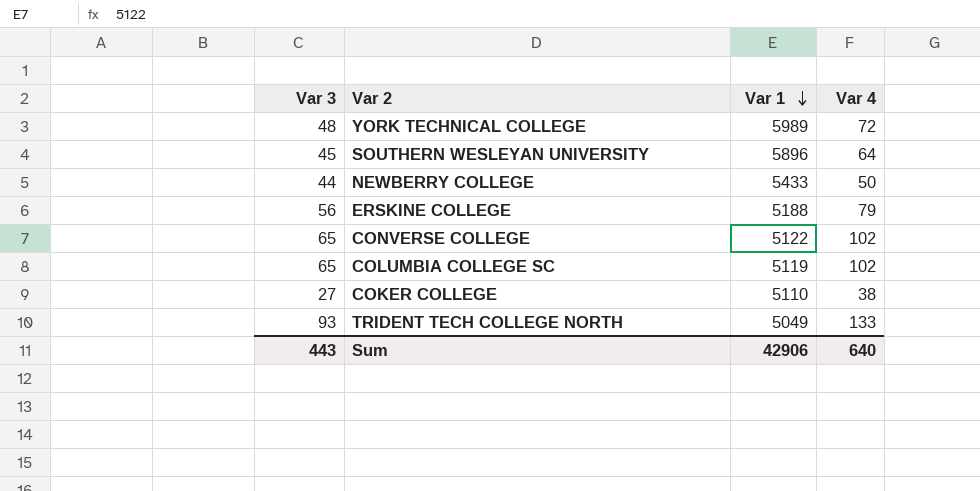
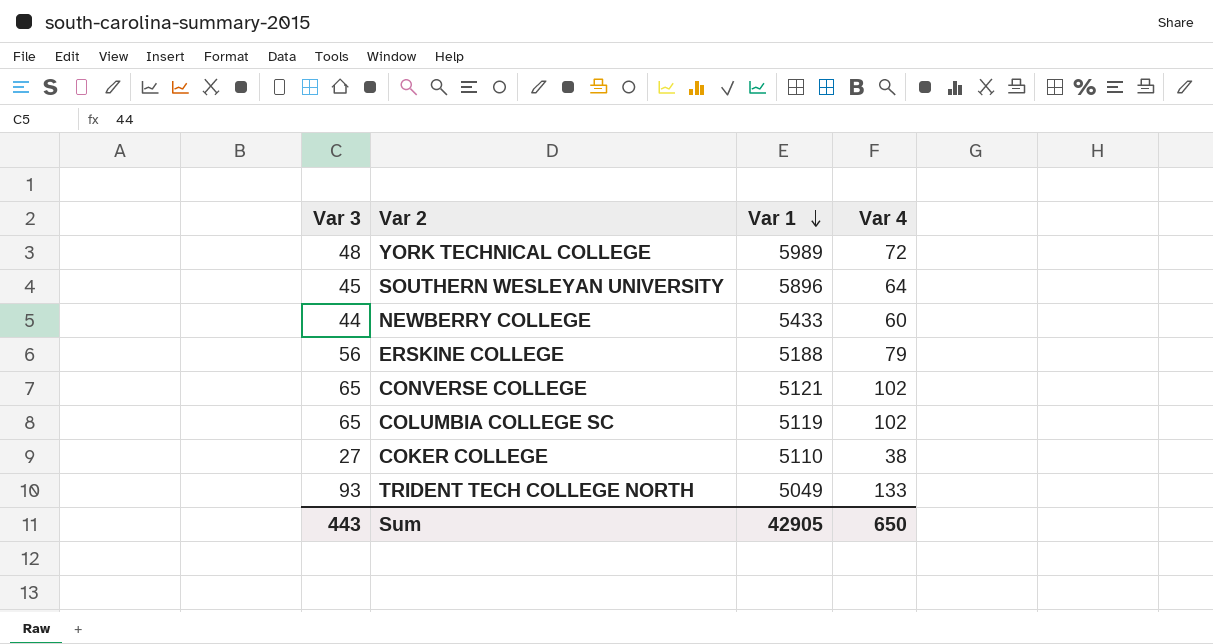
NEWBERRY COLLEGE | Var 4: 50 -> 60
CONVERSE COLLEGE | Var 1: 5122 -> 5121
Sum | Var 1: 42906 -> 42905
Sum | Var 4: 640 -> 650

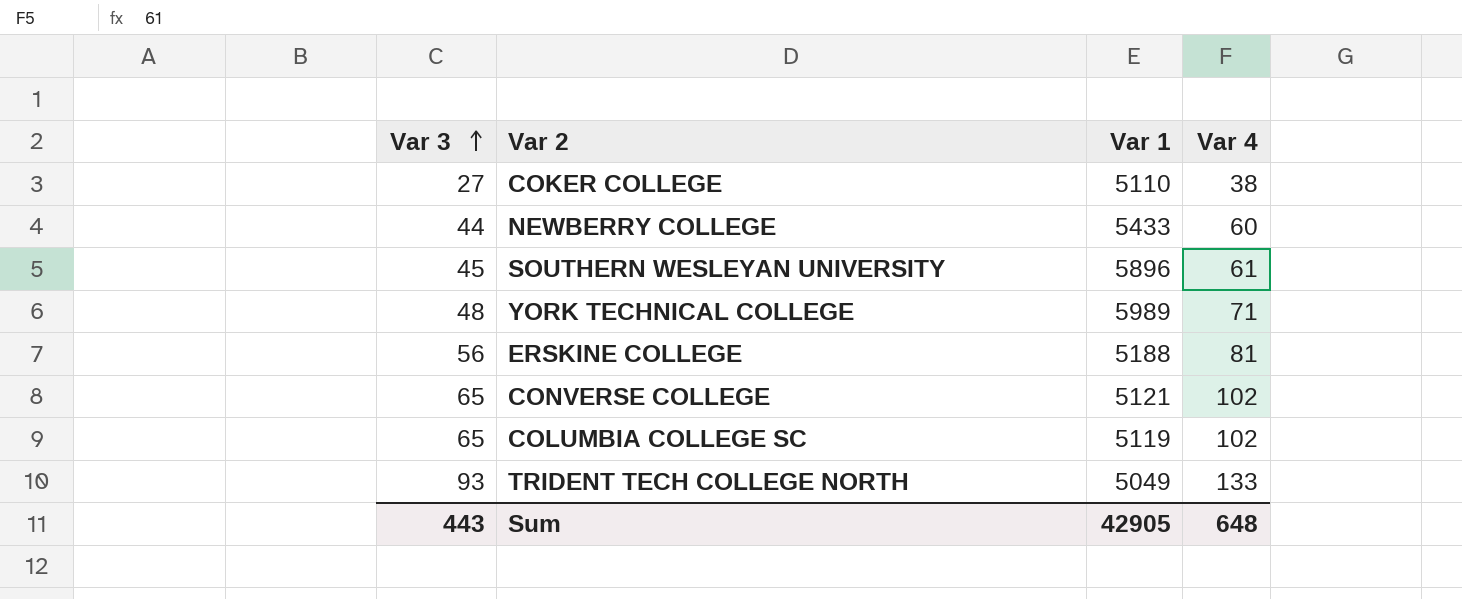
row order: Var 1 descending -> Var 3 ascending
SOUTHERN WESLEYAN UNIVERSITY | Var 4: 64 -> 61
YORK TECHNICAL COLLEGE | Var 4: 72 -> 71
ERSKINE COLLEGE | Var 4: 79 -> 81
Sum | Var 4: 650 -> 648

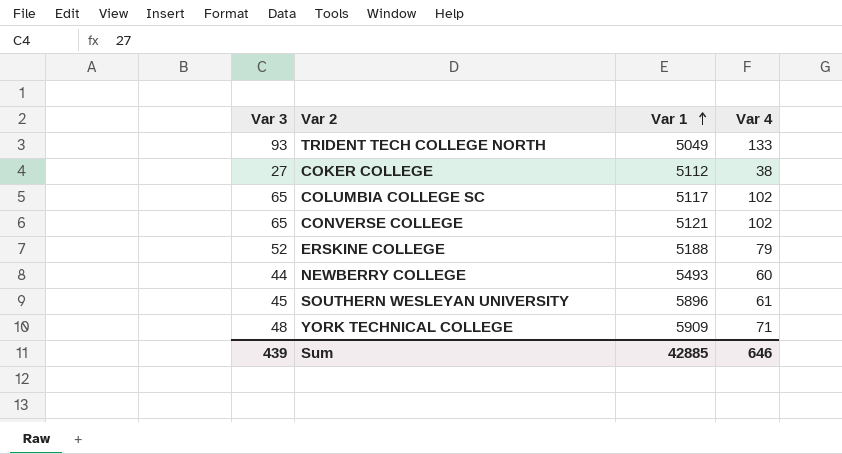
row order: Var 3 ascending -> Var 1 ascending
COKER COLLEGE | Var 1: 5110 -> 5112
COLUMBIA COLLEGE SC | Var 1: 5119 -> 5117
ERSKINE COLLEGE | Var 3: 56 -> 52
ERSKINE COLLEGE | Var 4: 81 -> 79
NEWBERRY COLLEGE | Var 1: 5433 -> 5493
YORK TECHNICAL COLLEGE | Var 1: 5989 -> 5909
Sum | Var 3: 443 -> 439
Sum | Var 1: 42905 -> 42885
Sum | Var 4: 648 -> 646

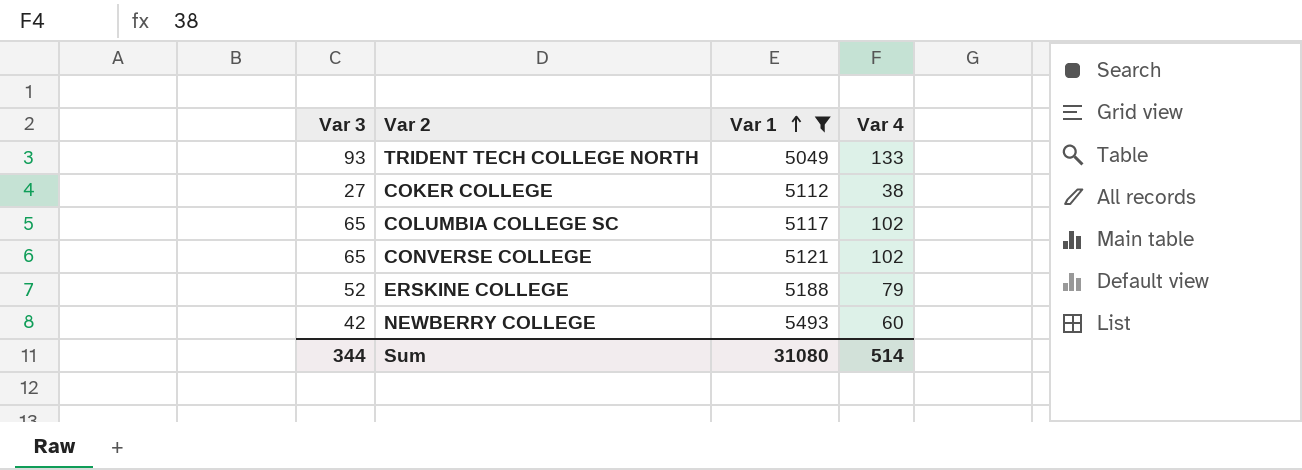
filter: none -> Var 1 <= 5493
NEWBERRY COLLEGE | Var 3: 44 -> 42
Sum | Var 3: 439 -> 344
Sum | Var 1: 42885 -> 31080
Sum | Var 4: 646 -> 514

